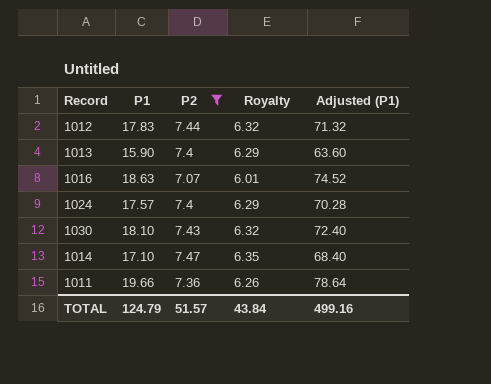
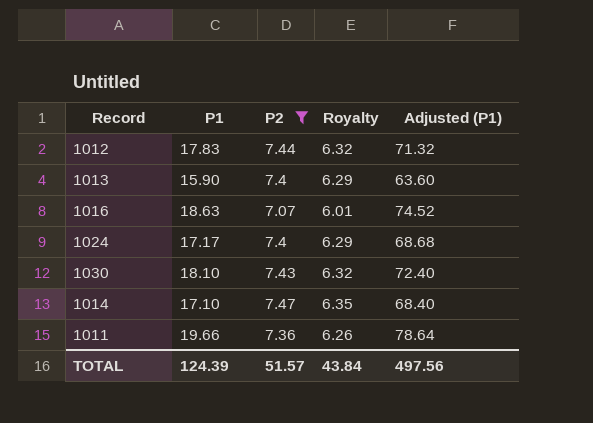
1024 | P1: 17.57 -> 17.17
1024 | Adjusted (P1): 70.28 -> 68.68
TOTAL | P1: 124.79 -> 124.39
TOTAL | Adjusted (P1): 499.16 -> 497.56

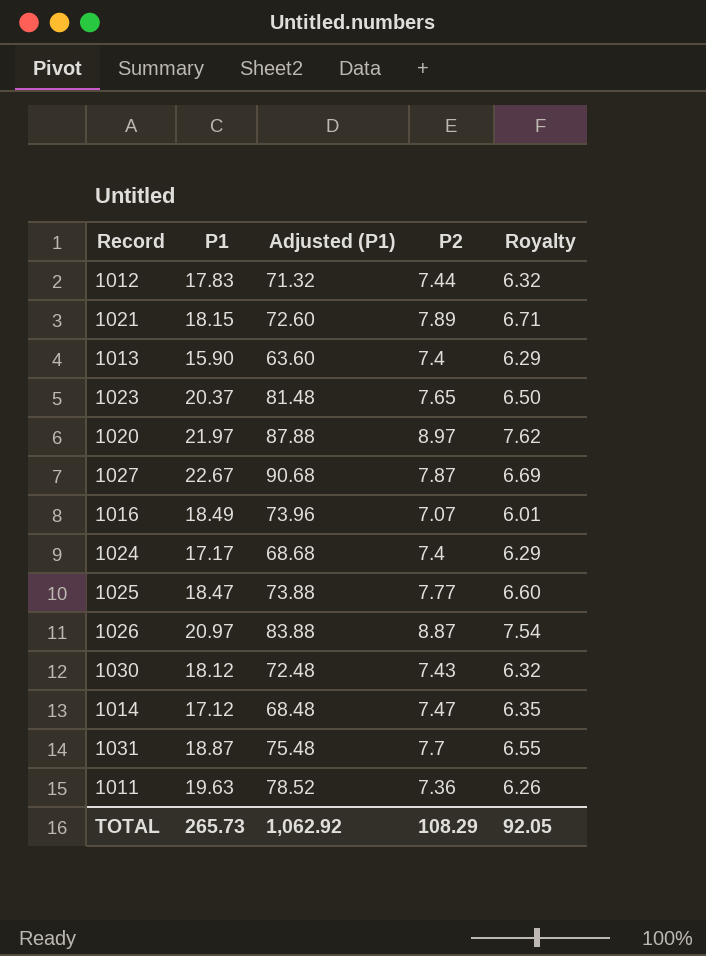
filter: P2 <= 7.47 -> none
column Adjusted (P1) | position: 5 -> 3
1016 | P1: 18.63 -> 18.49
1016 | Adjusted (P1): 74.52 -> 73.96
1030 | P1: 18.10 -> 18.12
1030 | Adjusted (P1): 72.40 -> 72.48
1014 | P1: 17.10 -> 17.12
1014 | Adjusted (P1): 68.40 -> 68.48
1011 | P1: 19.66 -> 19.63
1011 | Adjusted (P1): 78.64 -> 78.52
TOTAL | P1: 124.39 -> 265.73
TOTAL | Adjusted (P1): 497.56 -> 1,062.92
TOTAL | P2: 51.57 -> 108.29
TOTAL | Royalty: 43.84 -> 92.05

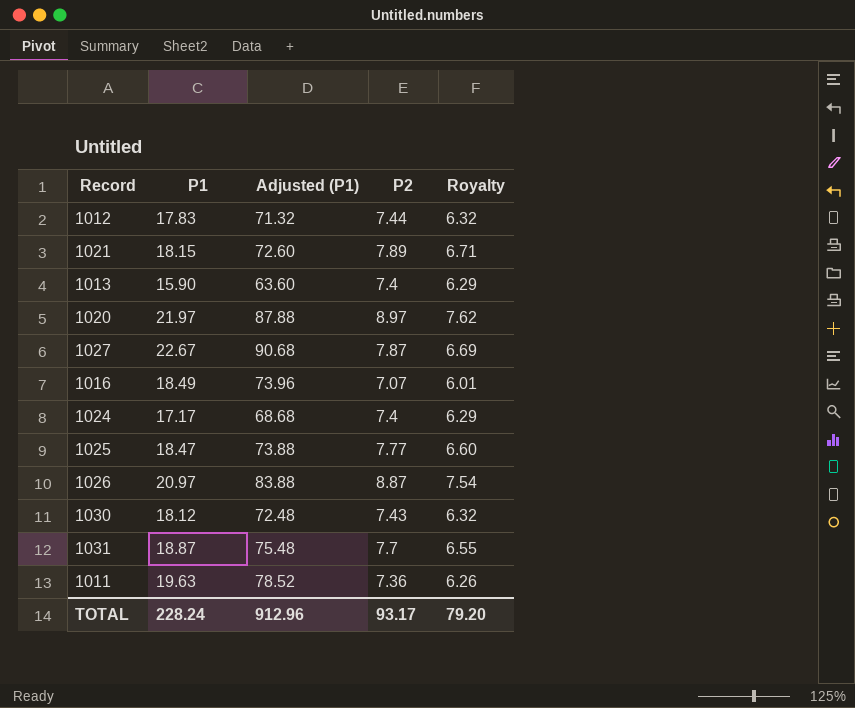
row 1023: 20.37 | 81.48 | 7.65 | 6.50 -> none
row 1014: 17.12 | 68.48 | 7.47 | 6.35 -> none
TOTAL | P1: 265.73 -> 228.24
TOTAL | Adjusted (P1): 1,062.92 -> 912.96
TOTAL | P2: 108.29 -> 93.17
TOTAL | Royalty: 92.05 -> 79.20

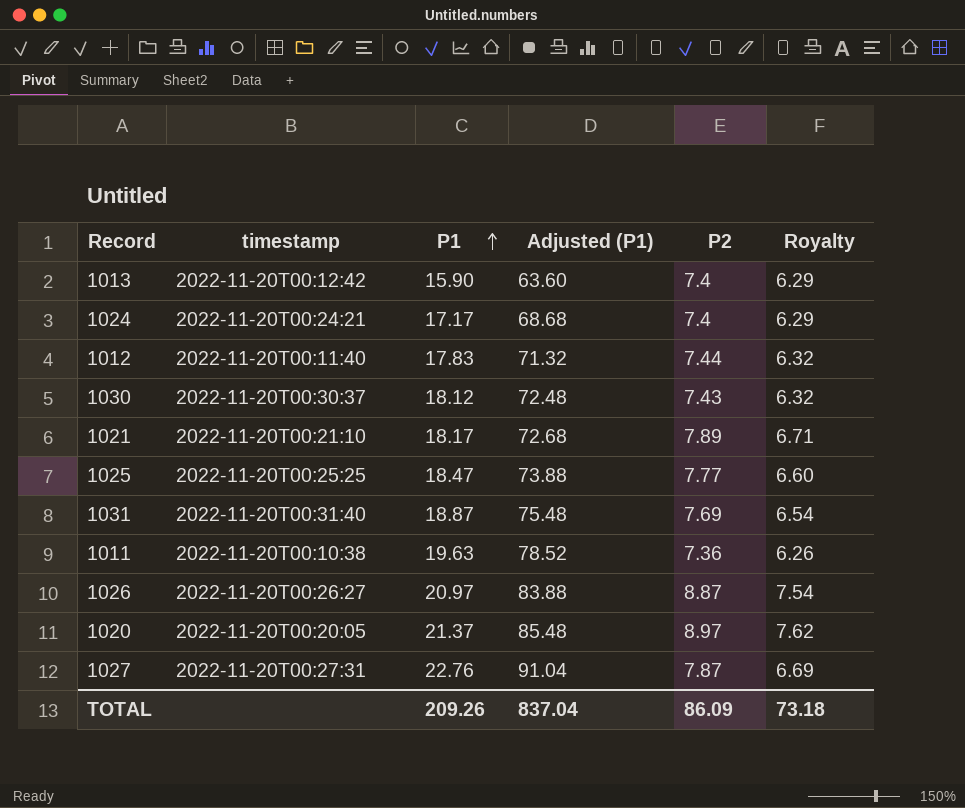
row order: none -> P1 ascending
column timestamp | position: none -> 2
row 1016: 18.49 | 73.96 | 7.07 | 6.01 -> none
1021 | P1: 18.15 -> 18.17
1021 | Adjusted (P1): 72.60 -> 72.68
1031 | P2: 7.7 -> 7.69
1031 | Royalty: 6.55 -> 6.54
1020 | P1: 21.97 -> 21.37
1020 | Adjusted (P1): 87.88 -> 85.48
1027 | P1: 22.67 -> 22.76
1027 | Adjusted (P1): 90.68 -> 91.04
TOTAL | P1: 228.24 -> 209.26
TOTAL | Adjusted (P1): 912.96 -> 837.04
TOTAL | P2: 93.17 -> 86.09
TOTAL | Royalty: 79.20 -> 73.18

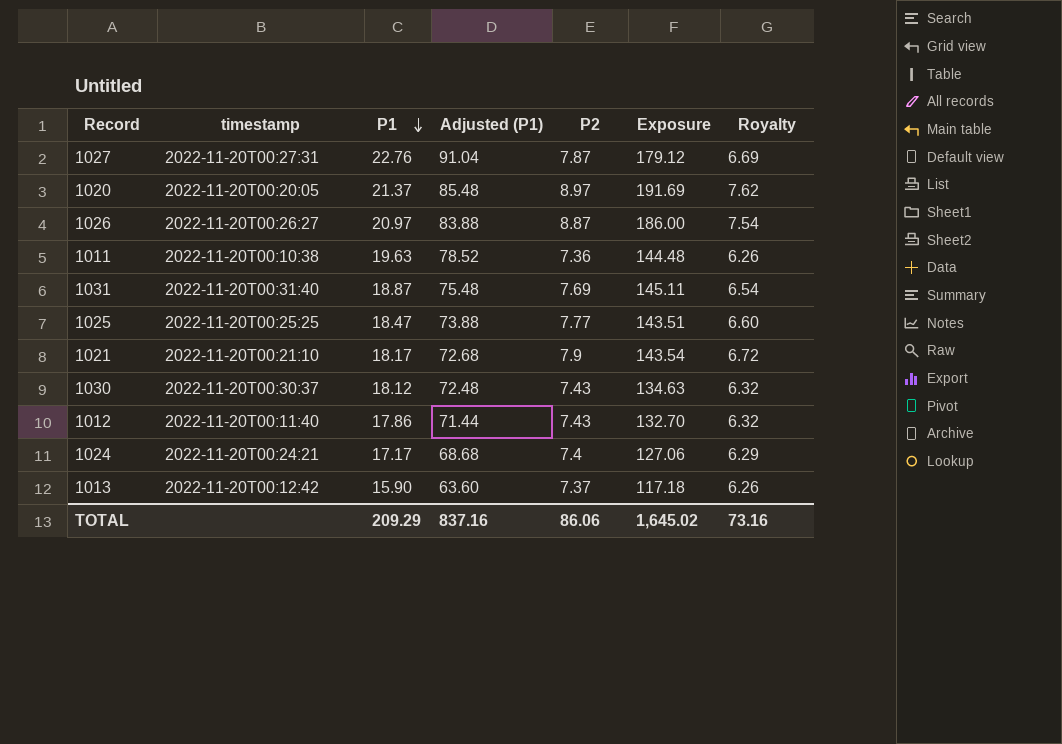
row order: P1 ascending -> P1 descending
column Exposure | formula: none -> [P1] * [P2]
1021 | P2: 7.89 -> 7.9
1021 | Royalty: 6.71 -> 6.72
1012 | P1: 17.83 -> 17.86
1012 | Adjusted (P1): 71.32 -> 71.44
1012 | P2: 7.44 -> 7.43
1013 | P2: 7.4 -> 7.37
1013 | Royalty: 6.29 -> 6.26
TOTAL | P1: 209.26 -> 209.29
TOTAL | Adjusted (P1): 837.04 -> 837.16
TOTAL | P2: 86.09 -> 86.06
TOTAL | Royalty: 73.18 -> 73.16

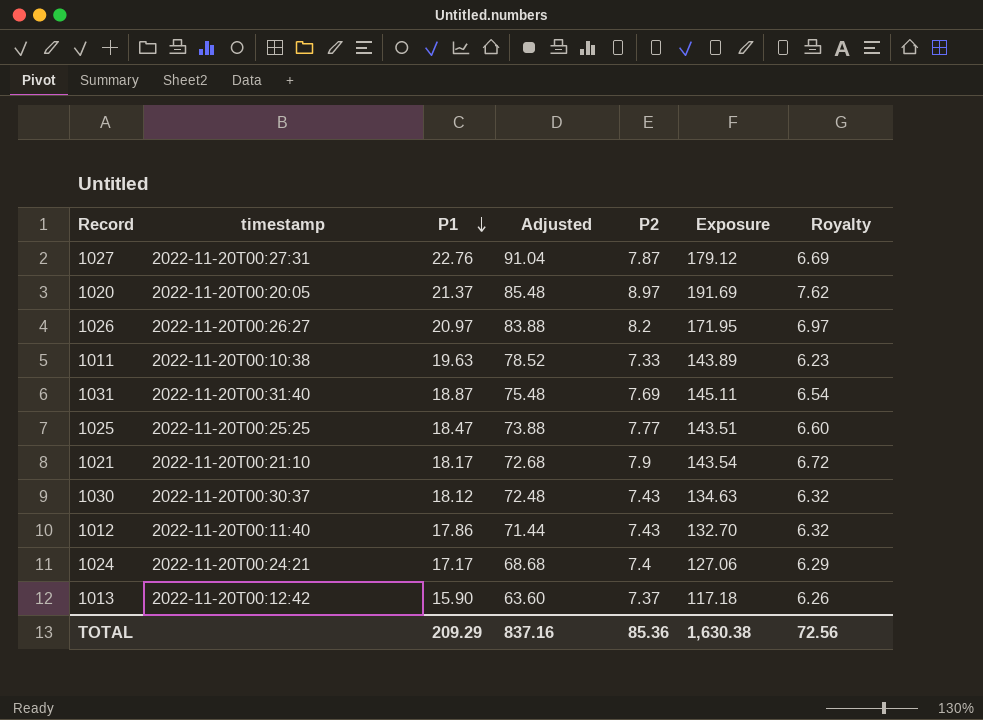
column name: Adjusted (P1) -> Adjusted
1026 | P2: 8.87 -> 8.2
1026 | Exposure: 186.00 -> 171.95
1026 | Royalty: 7.54 -> 6.97
1011 | P2: 7.36 -> 7.33
1011 | Exposure: 144.48 -> 143.89
1011 | Royalty: 6.26 -> 6.23
TOTAL | P2: 86.06 -> 85.36
TOTAL | Exposure: 1,645.02 -> 1,630.38
TOTAL | Royalty: 73.16 -> 72.56

